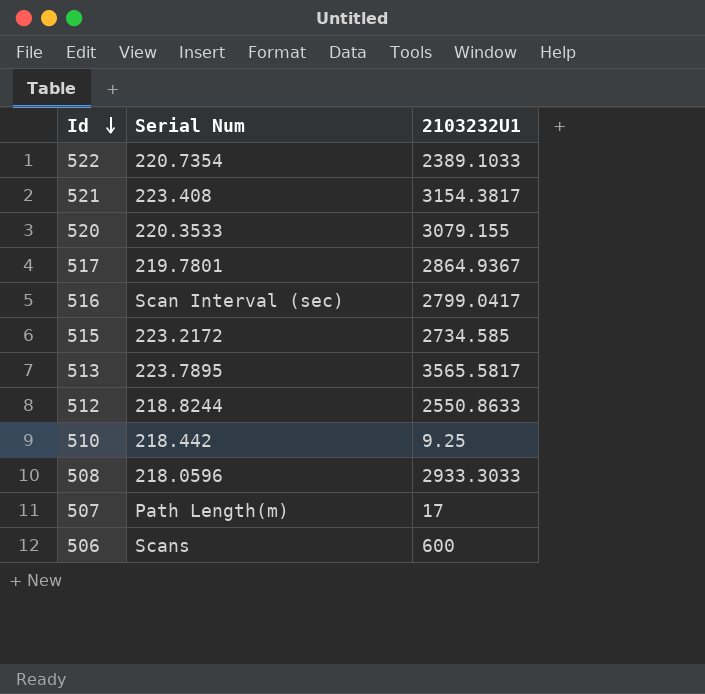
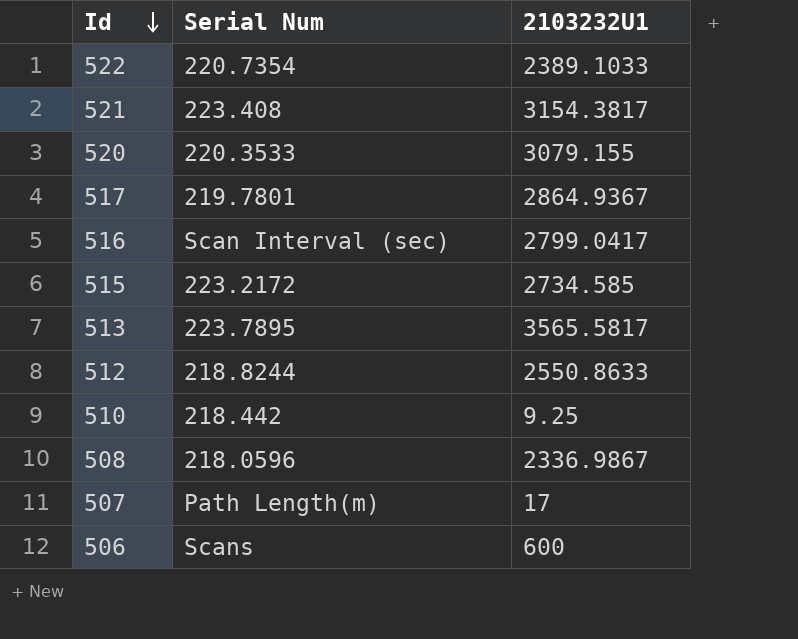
508 | 2103232U1: 2933.3033 -> 2336.9867

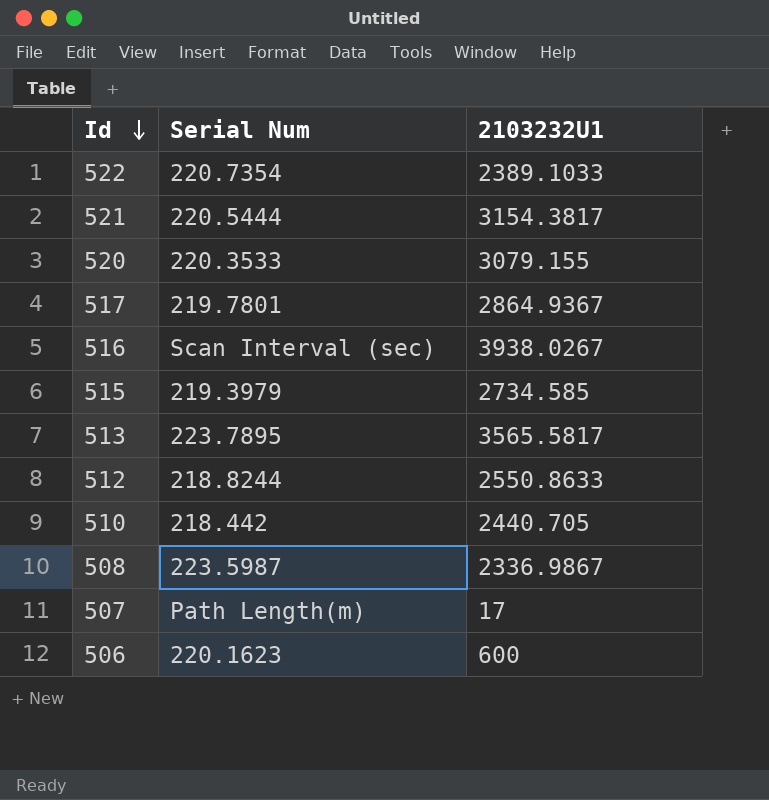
521 | Serial Num: 223.408 -> 220.5444
516 | 2103232U1: 2799.0417 -> 3938.0267
515 | Serial Num: 223.2172 -> 219.3979
510 | 2103232U1: 9.25 -> 2440.705
508 | Serial Num: 218.0596 -> 223.5987
506 | Serial Num: Scans -> 220.1623

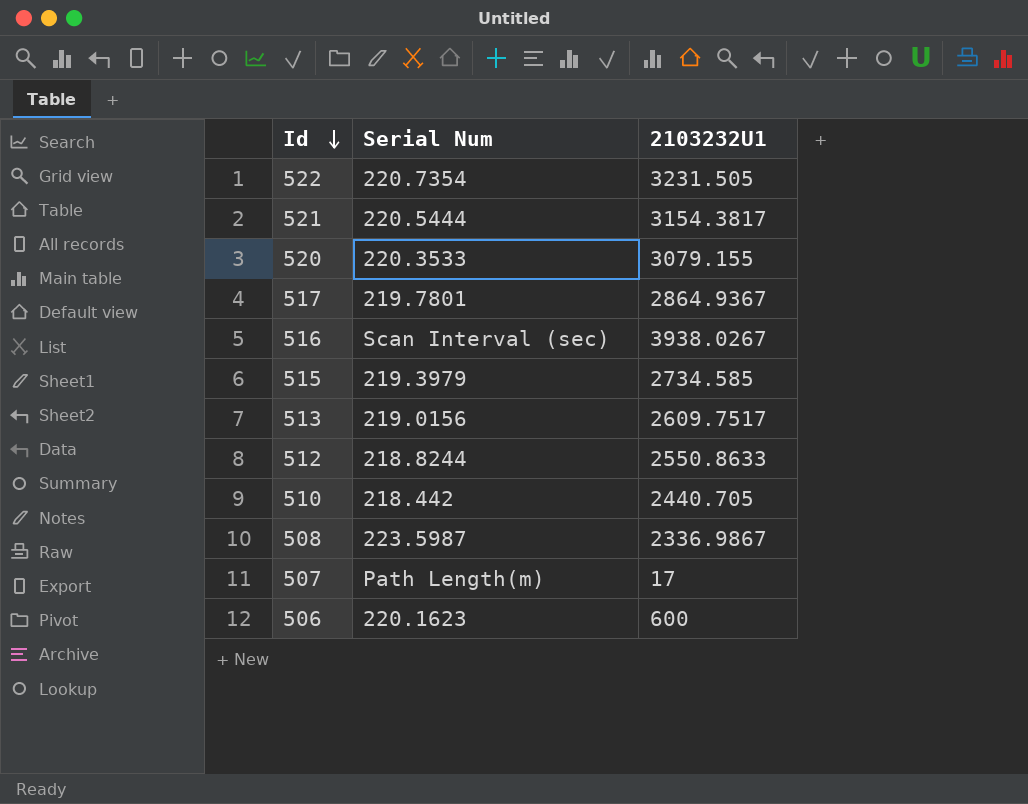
522 | 2103232U1: 2389.1033 -> 3231.505
513 | Serial Num: 223.7895 -> 219.0156
513 | 2103232U1: 3565.5817 -> 2609.7517

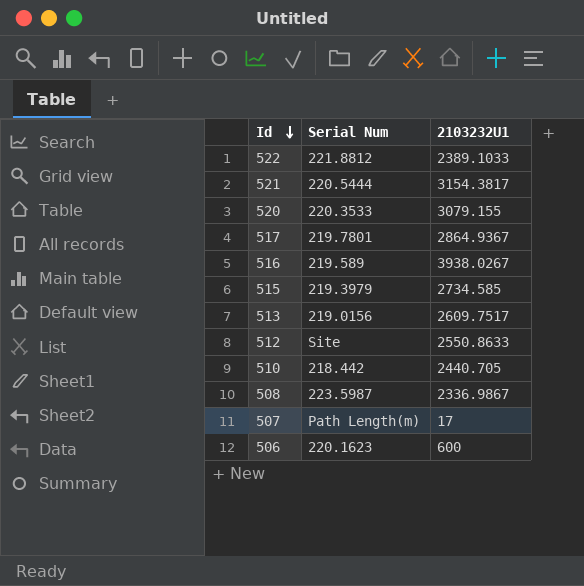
522 | Serial Num: 220.7354 -> 221.8812
522 | 2103232U1: 3231.505 -> 2389.1033
516 | Serial Num: Scan Interval (sec) -> 219.589
512 | Serial Num: 218.8244 -> Site

